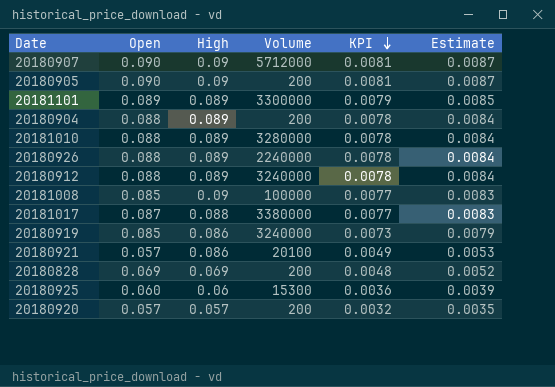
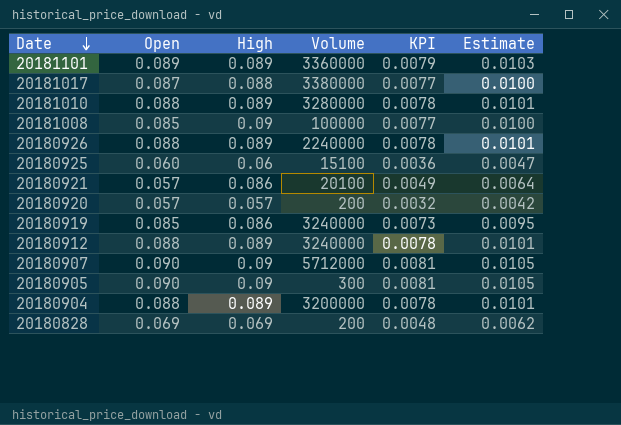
row order: KPI descending -> Date descending
column Estimate | formula: [KPI] * 1.08 -> [KPI] * 1.3
20181101 | Volume: 3300000 -> 3360000
20180925 | Volume: 15300 -> 15100
20180905 | Volume: 200 -> 300
20180904 | Volume: 200 -> 3200000

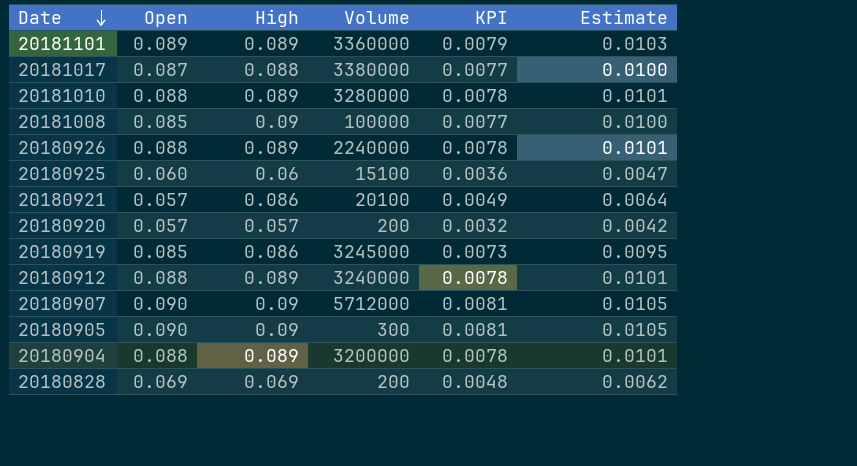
20180919 | Volume: 3240000 -> 3245000

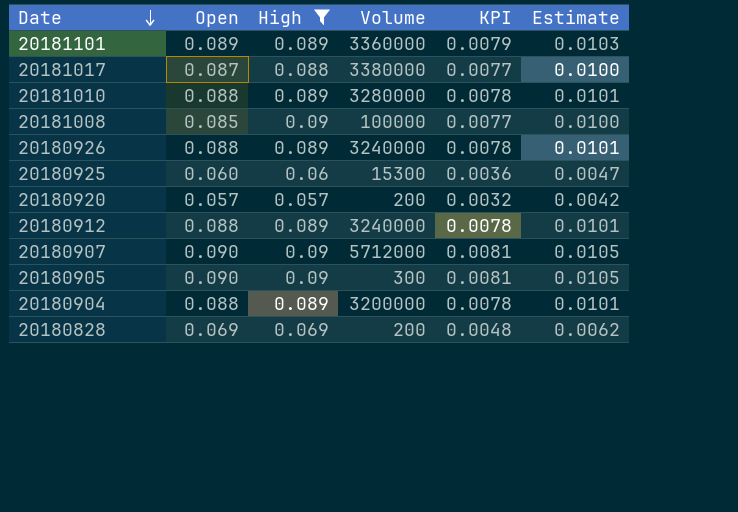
filter: none -> High != 0.086
20180926 | Volume: 2240000 -> 3240000
20180925 | Volume: 15100 -> 15300

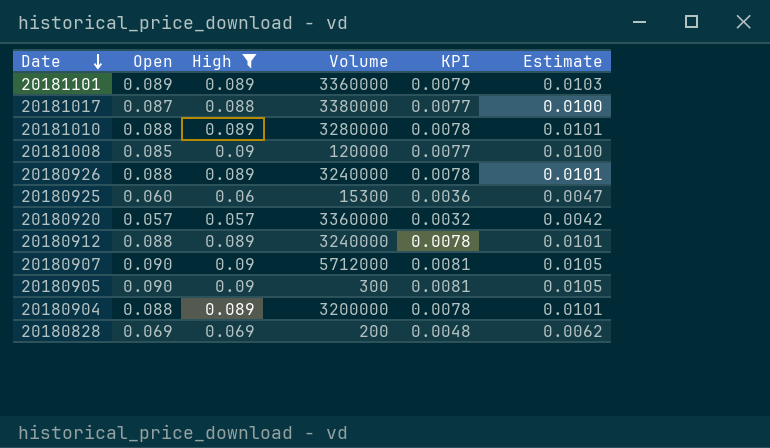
20181008 | Volume: 100000 -> 120000
20180920 | Volume: 200 -> 3360000

